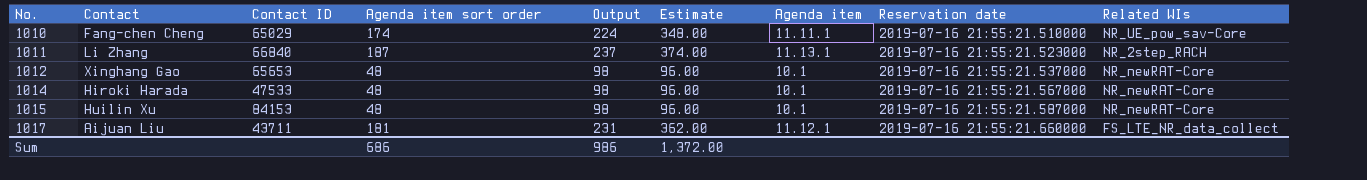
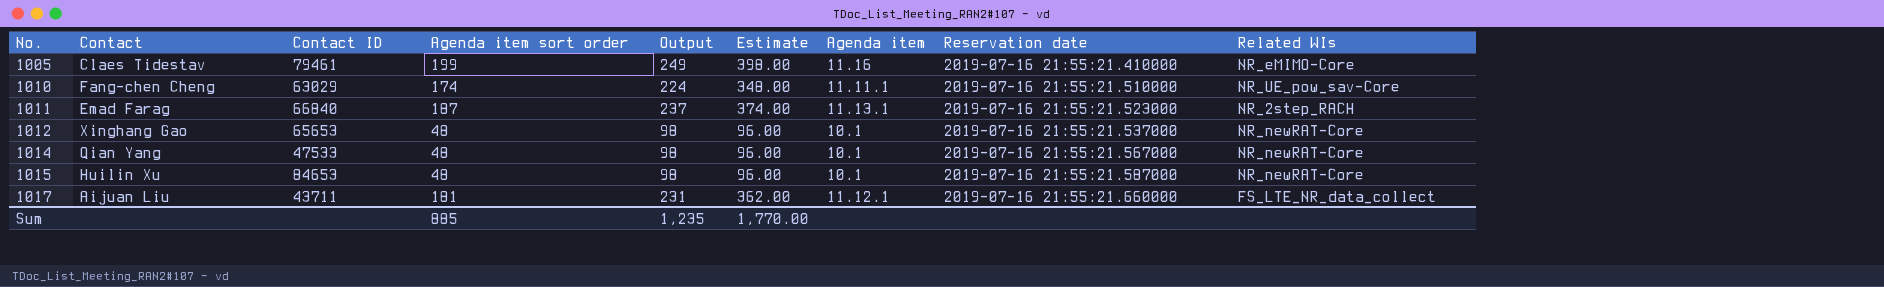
row 1005: none -> Claes Tidestav | 79461 | 199 | 249 | 398.00 | 11.16 | 2019-07-16 21:55:21.410000 | NR_eMIMO-Core
1010 | Contact ID: 65029 -> 63029
1011 | Contact: Li Zhang -> Emad Farag
1014 | Contact: Hiroki Harada -> Qian Yang
1015 | Contact ID: 84153 -> 84653
Sum | Agenda item sort order: 686 -> 885
Sum | Output: 986 -> 1,235
Sum | Estimate: 1,372.00 -> 1,770.00

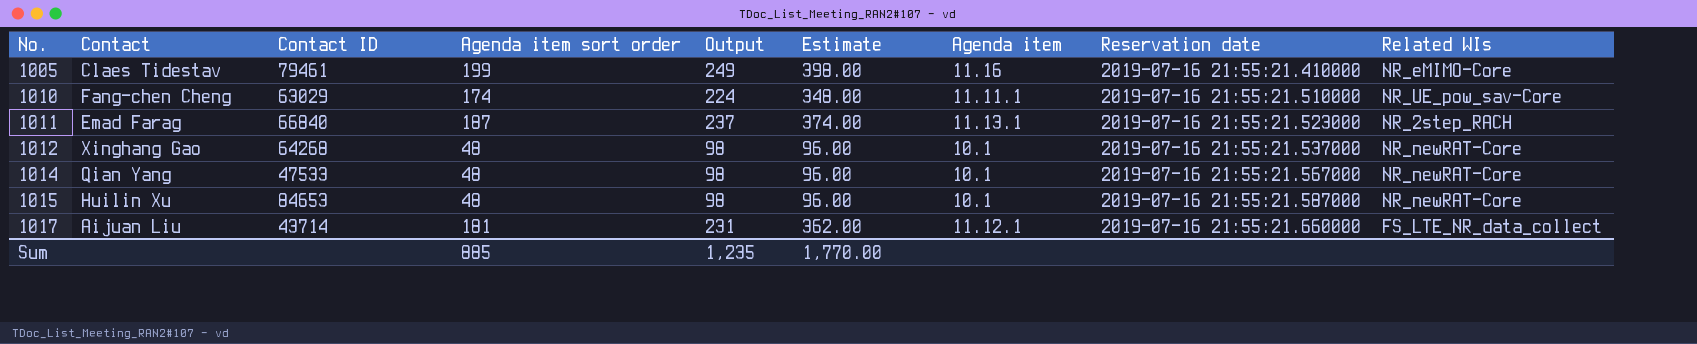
1012 | Contact ID: 65653 -> 64268
1017 | Contact ID: 43711 -> 43714

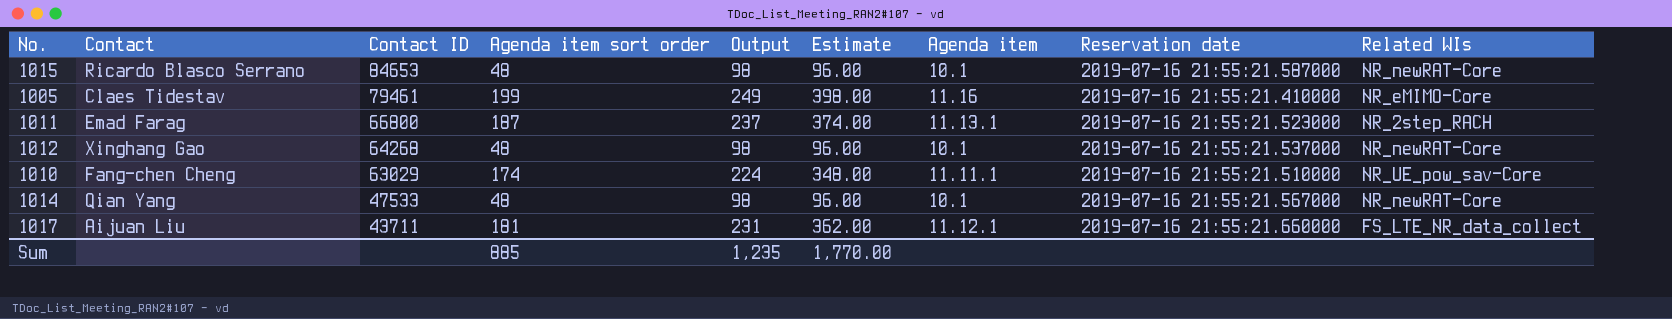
row order: No. ascending -> Contact ID descending
1015 | Contact: Huilin Xu -> Ricardo Blasco Serrano
1011 | Contact ID: 66840 -> 66800
1017 | Contact ID: 43714 -> 43711

